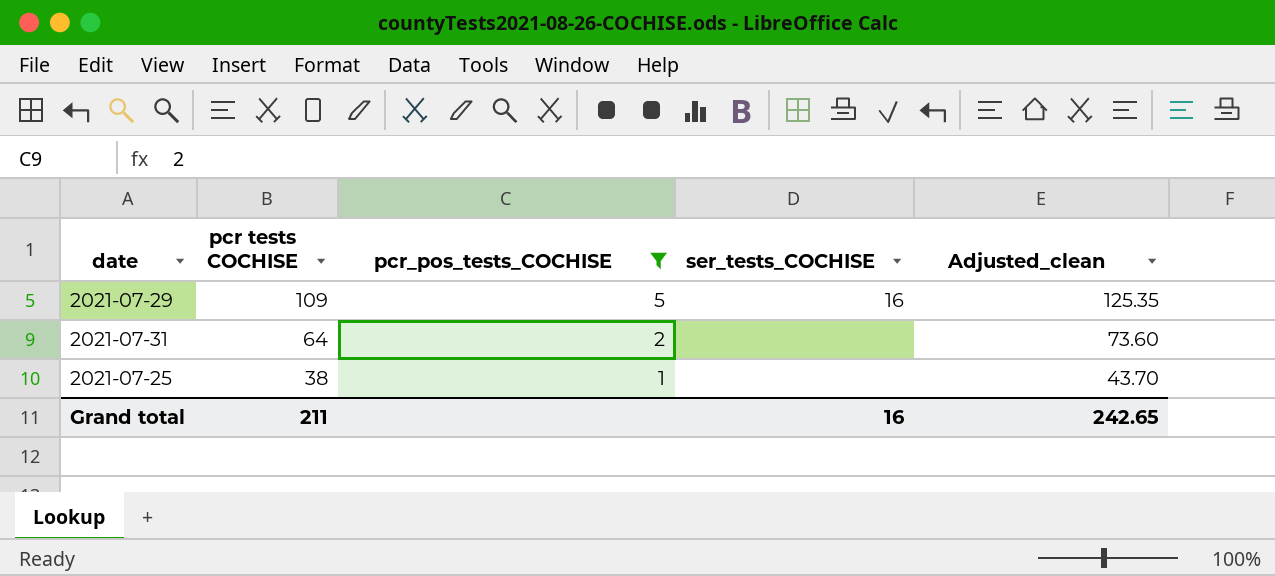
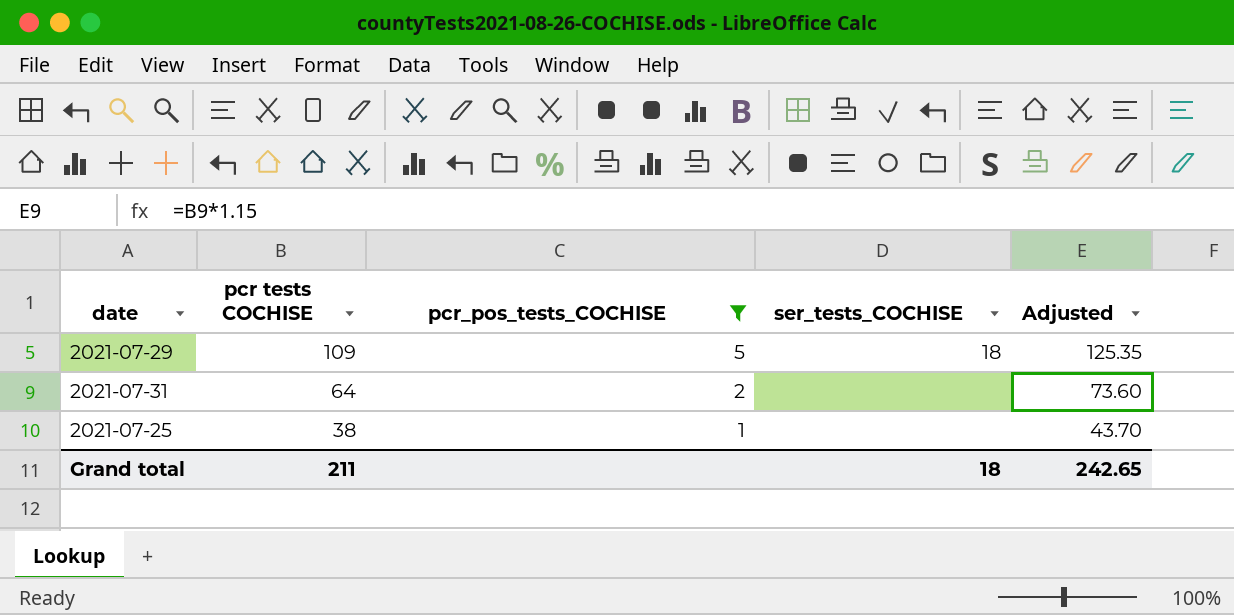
column name: Adjusted_clean -> Adjusted
2021-07-29 | ser_tests_COCHISE: 16 -> 18
Grand total | ser_tests_COCHISE: 16 -> 18

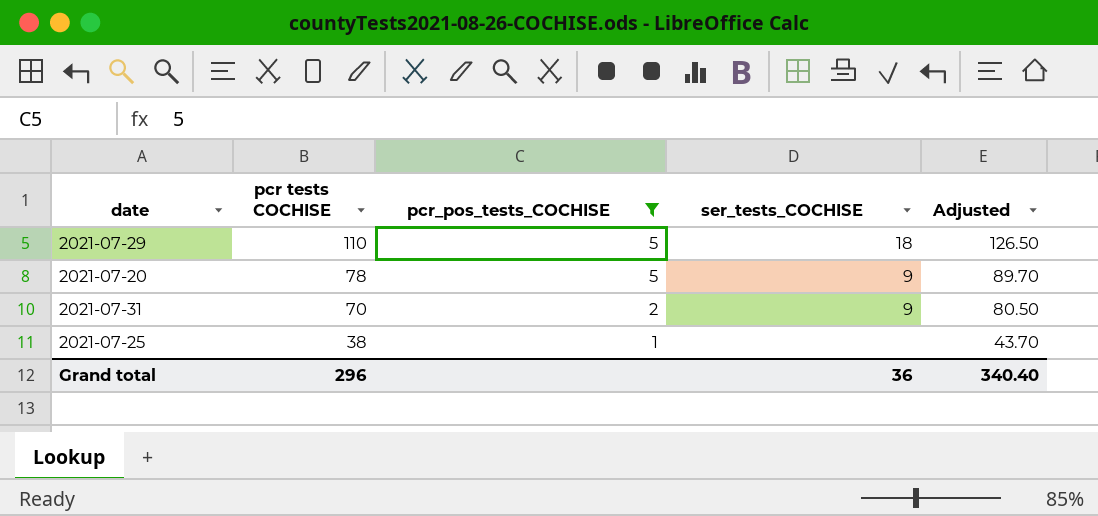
2021-07-29 | pcr tests COCHISE: 109 -> 110
2021-07-29 | Adjusted: 125.35 -> 126.50
row 2021-07-20: none -> 78 | 5 | 9 | 89.70
2021-07-31 | pcr tests COCHISE: 64 -> 70
2021-07-31 | ser_tests_COCHISE: none -> 9
2021-07-31 | Adjusted: 73.60 -> 80.50
Grand total | pcr tests COCHISE: 211 -> 296
Grand total | ser_tests_COCHISE: 18 -> 36
Grand total | Adjusted: 242.65 -> 340.40

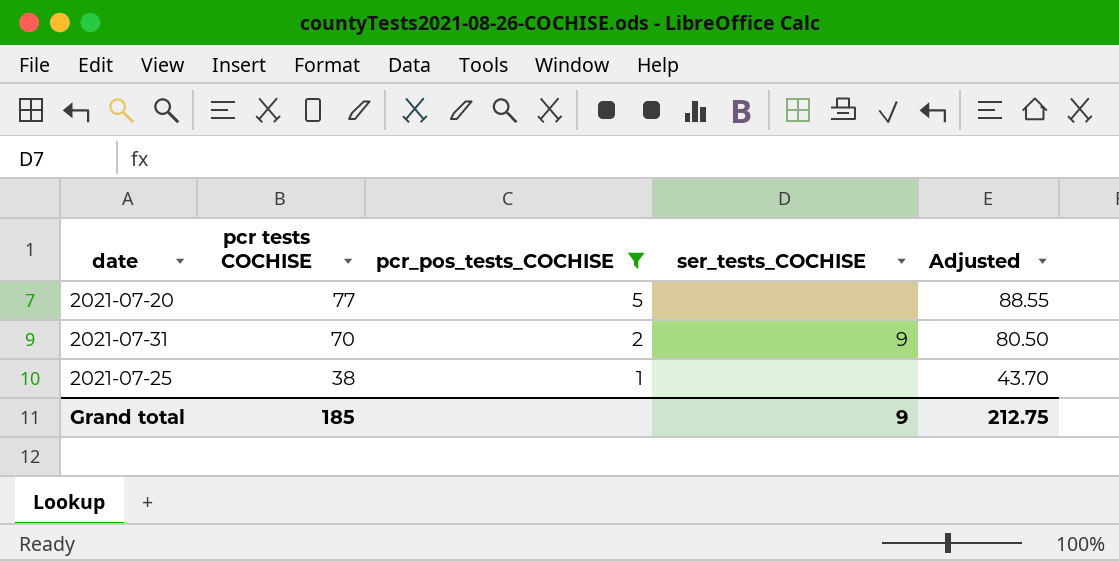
row 2021-07-29: 110 | 5 | 18 | 126.50 -> none
2021-07-20 | pcr tests COCHISE: 78 -> 77
2021-07-20 | ser_tests_COCHISE: 9 -> none
2021-07-20 | Adjusted: 89.70 -> 88.55
Grand total | pcr tests COCHISE: 296 -> 185
Grand total | ser_tests_COCHISE: 36 -> 9
Grand total | Adjusted: 340.40 -> 212.75

